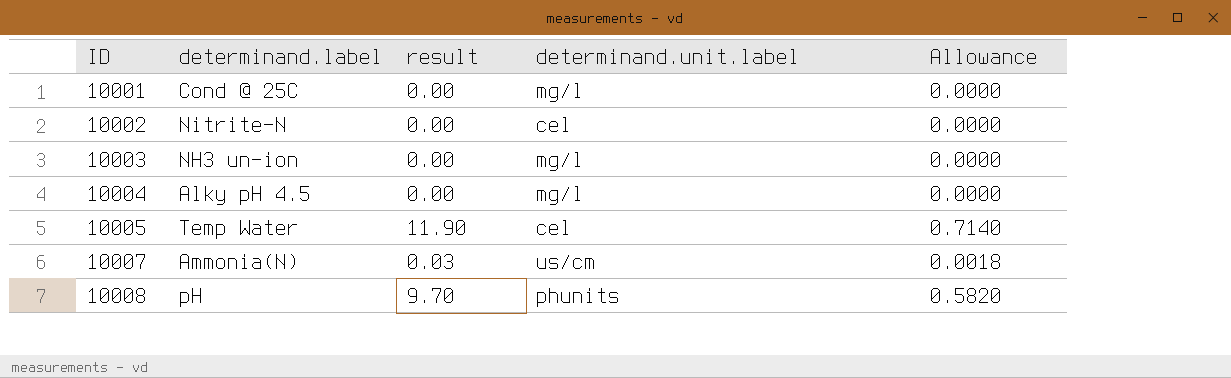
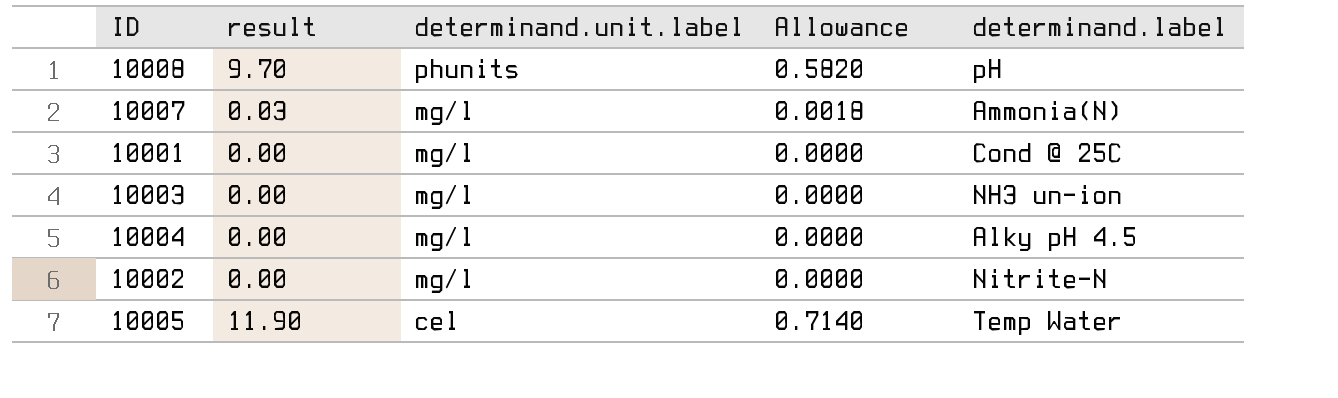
row order: ID ascending -> determinand.unit.label descending
column determinand.label | position: 2 -> 5
10007 | determinand.unit.label: us/cm -> mg/l
10002 | determinand.unit.label: cel -> mg/l

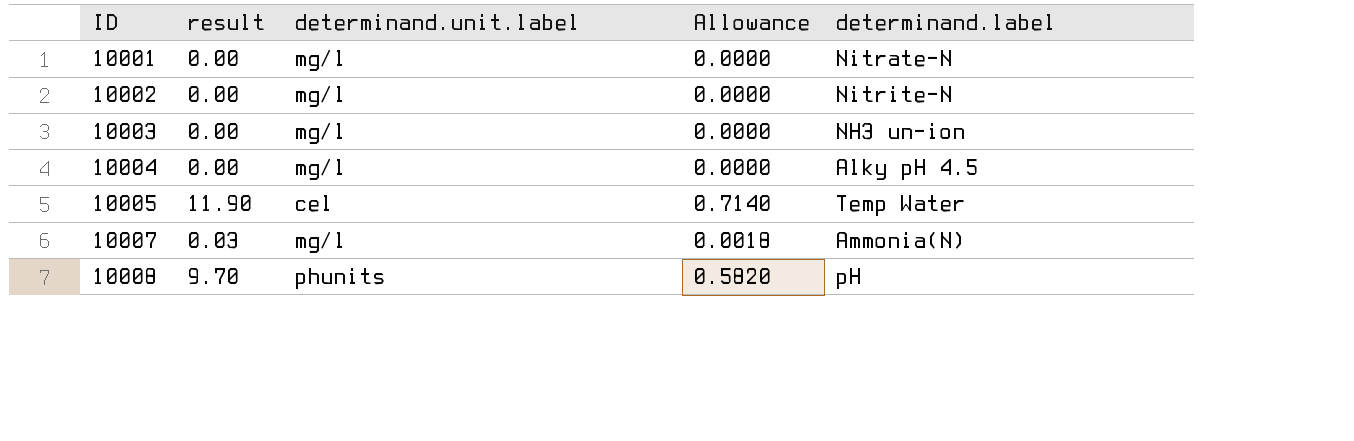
row order: determinand.unit.label descending -> ID ascending
10001 | determinand.label: Cond @ 25C -> Nitrate-N

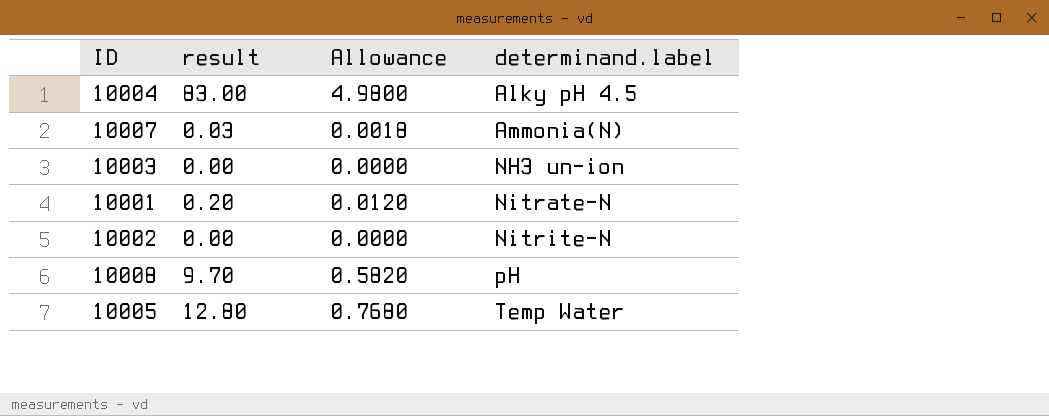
row order: ID ascending -> determinand.label ascending
column determinand.unit.label | position: 3 -> none
10004 | result: 0.00 -> 83.00
10004 | Allowance: 0.0000 -> 4.9800
10001 | result: 0.00 -> 0.20
10001 | Allowance: 0.0000 -> 0.0120
10005 | result: 11.90 -> 12.80
10005 | Allowance: 0.7140 -> 0.7680

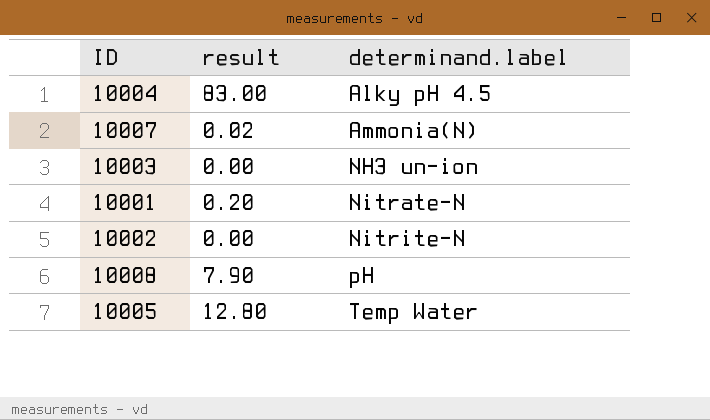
column Allowance | formula: [result] * 0.06 -> none
10007 | result: 0.03 -> 0.02
10008 | result: 9.70 -> 7.90

